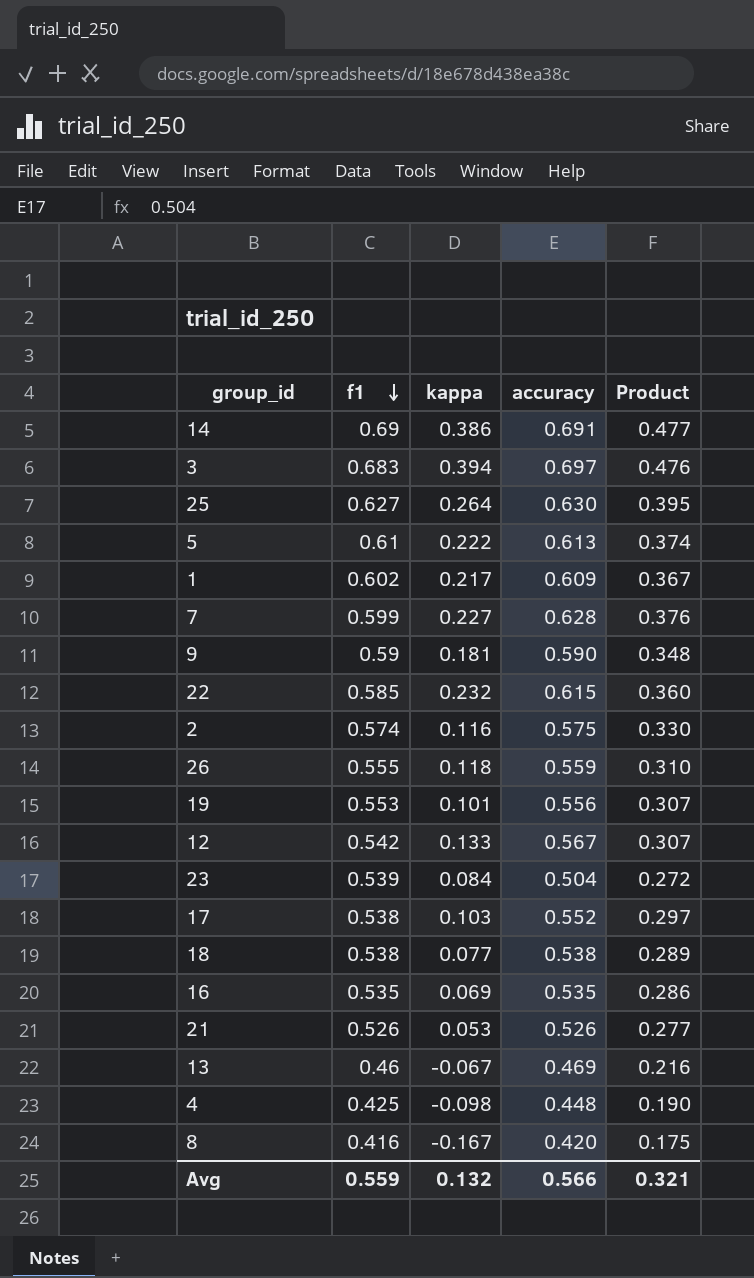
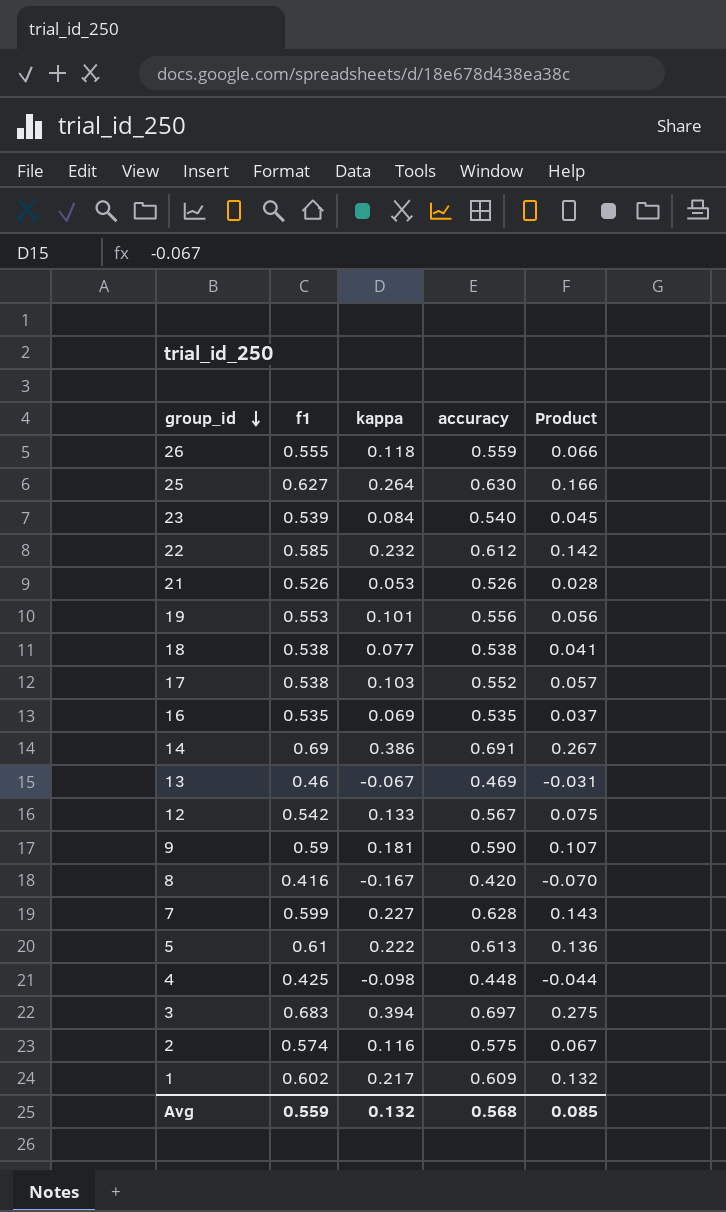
row order: f1 descending -> group_id descending
column Product | formula: [f1] * [accuracy] -> [kappa] * [accuracy]
23 | accuracy: 0.504 -> 0.540
22 | accuracy: 0.615 -> 0.612
Avg | accuracy: 0.566 -> 0.568
Avg | Product: 0.321 -> 0.085

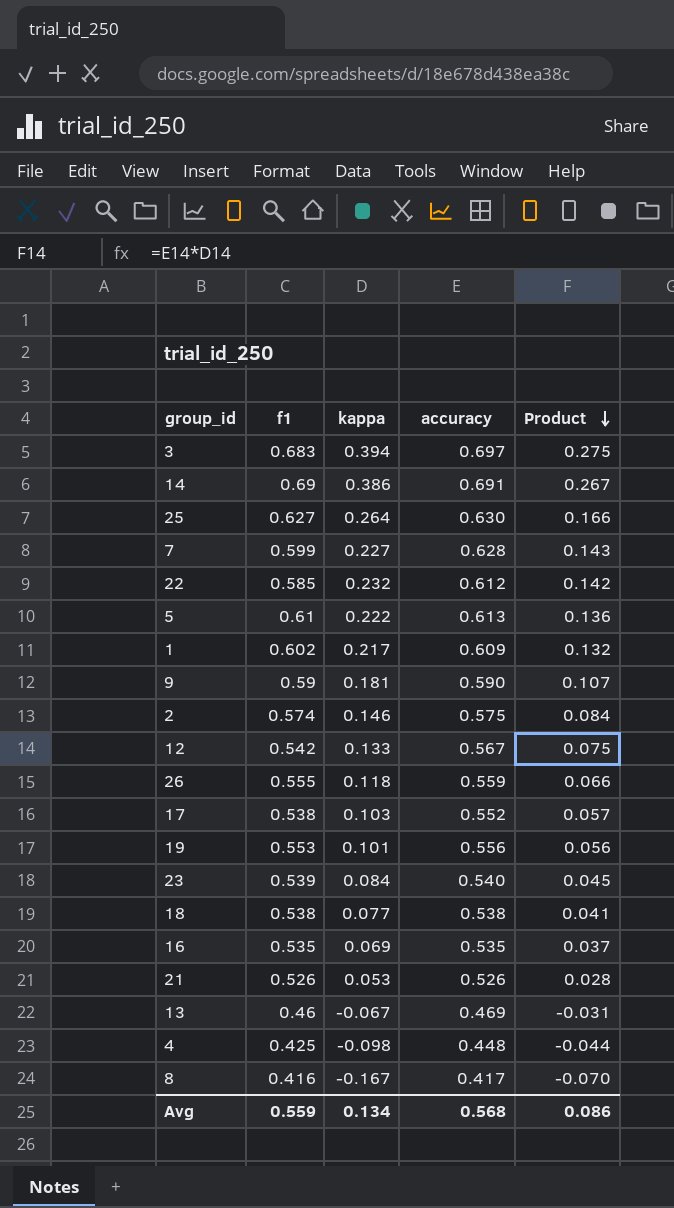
row order: group_id descending -> Product descending
2 | kappa: 0.116 -> 0.146
2 | Product: 0.067 -> 0.084
8 | accuracy: 0.420 -> 0.417
Avg | kappa: 0.132 -> 0.134
Avg | Product: 0.085 -> 0.086

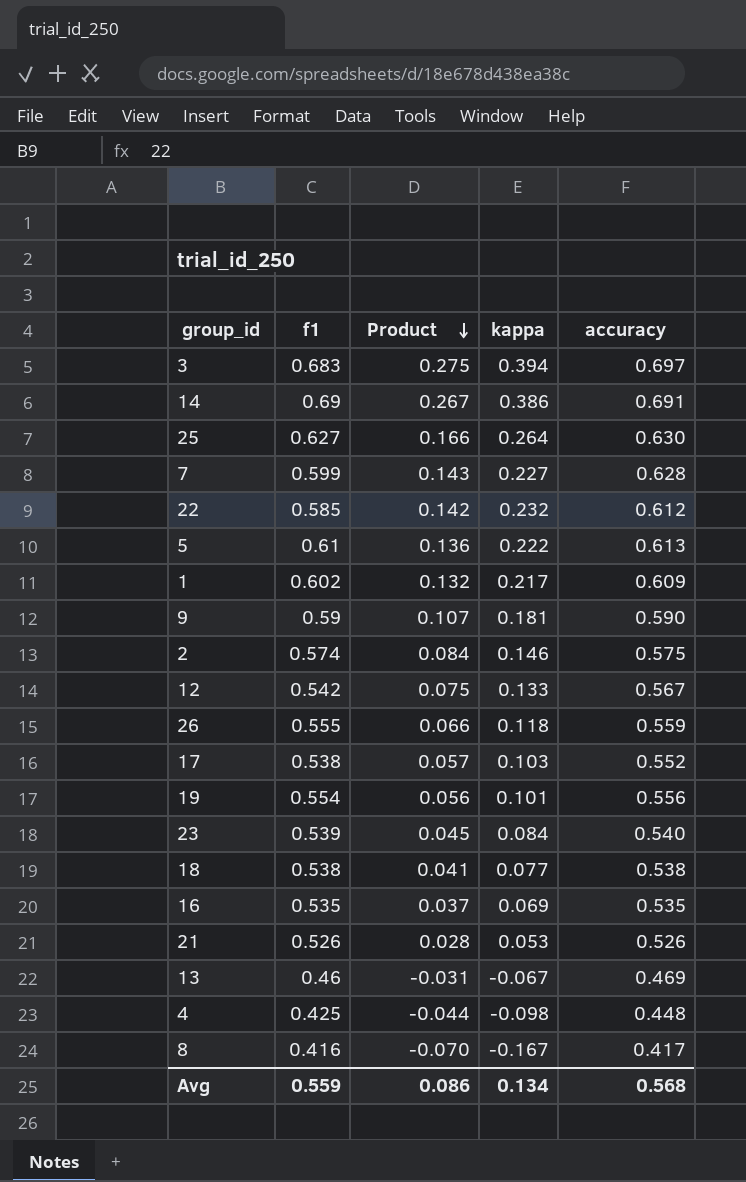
column Product | position: 5 -> 3
19 | f1: 0.553 -> 0.554

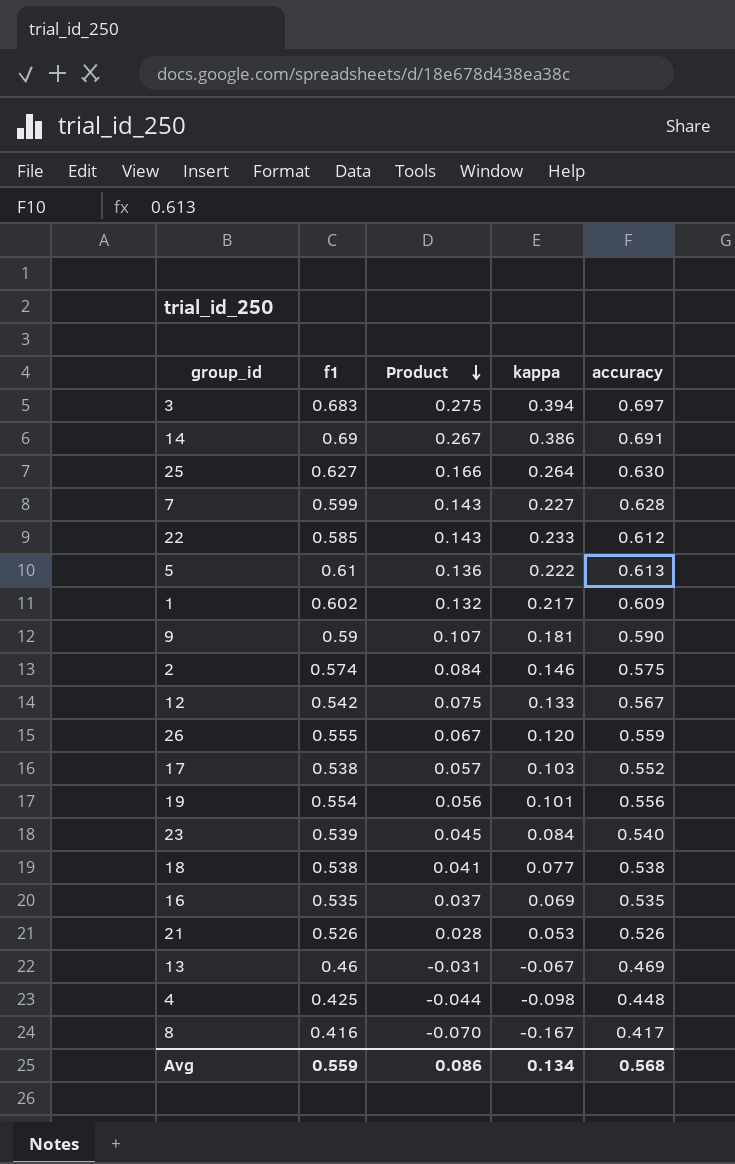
22 | Product: 0.142 -> 0.143
22 | kappa: 0.232 -> 0.233
26 | Product: 0.066 -> 0.067
26 | kappa: 0.118 -> 0.120

